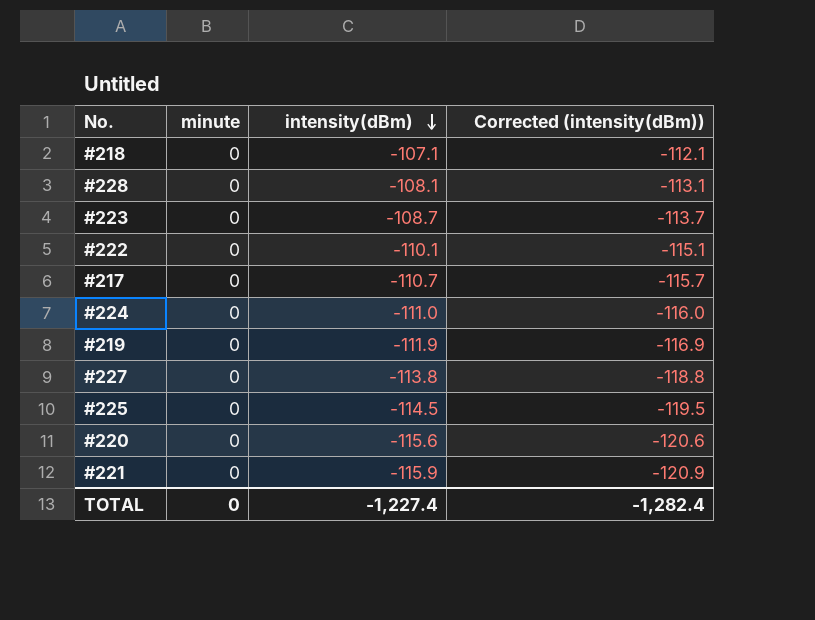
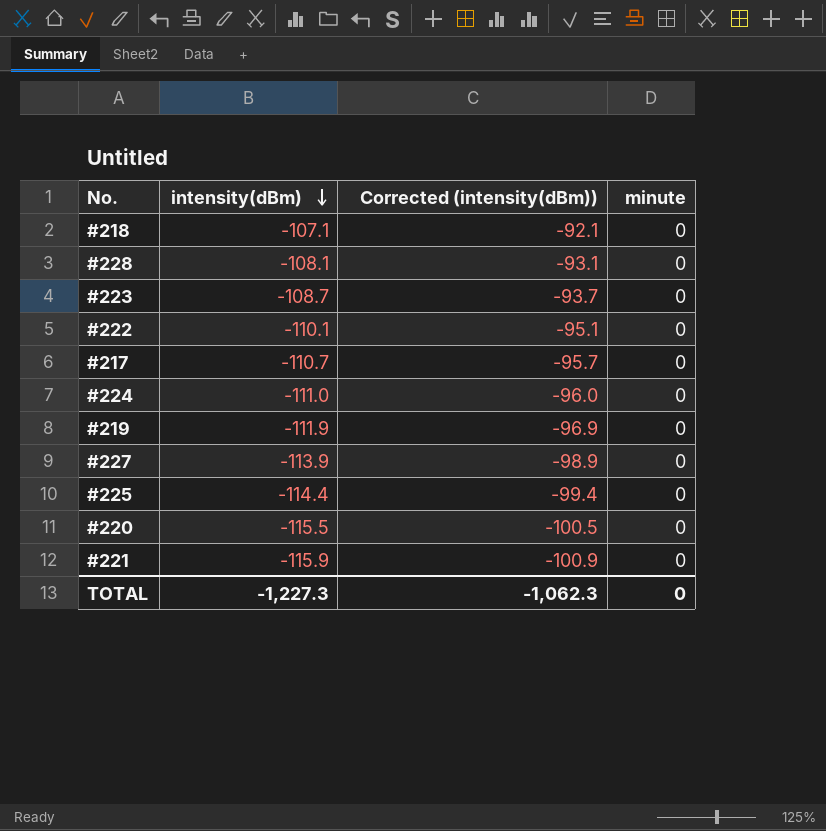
column Corrected (intensity(dBm)) | formula: [intensity(dBm)] - 5 -> [intensity(dBm)] + 15
column minute | position: 2 -> 4
#227 | intensity(dBm): -113.8 -> -113.9
#225 | intensity(dBm): -114.5 -> -114.4
#220 | intensity(dBm): -115.6 -> -115.5
TOTAL | intensity(dBm): -1,227.4 -> -1,227.3
TOTAL | Corrected (intensity(dBm)): -1,282.4 -> -1,062.3

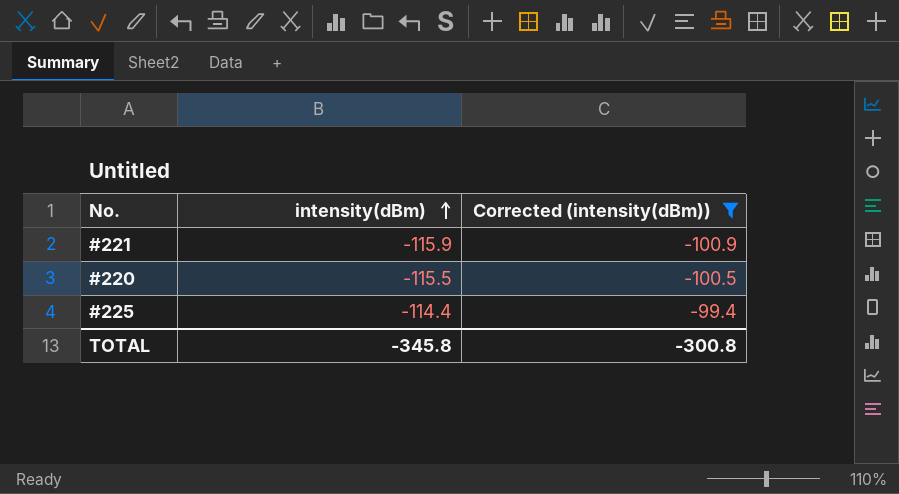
filter: none -> Corrected (intensity(dBm)) <= -99.4
row order: intensity(dBm) descending -> intensity(dBm) ascending
column minute | position: 4 -> none
TOTAL | intensity(dBm): -1,227.3 -> -345.8
TOTAL | Corrected (intensity(dBm)): -1,062.3 -> -300.8

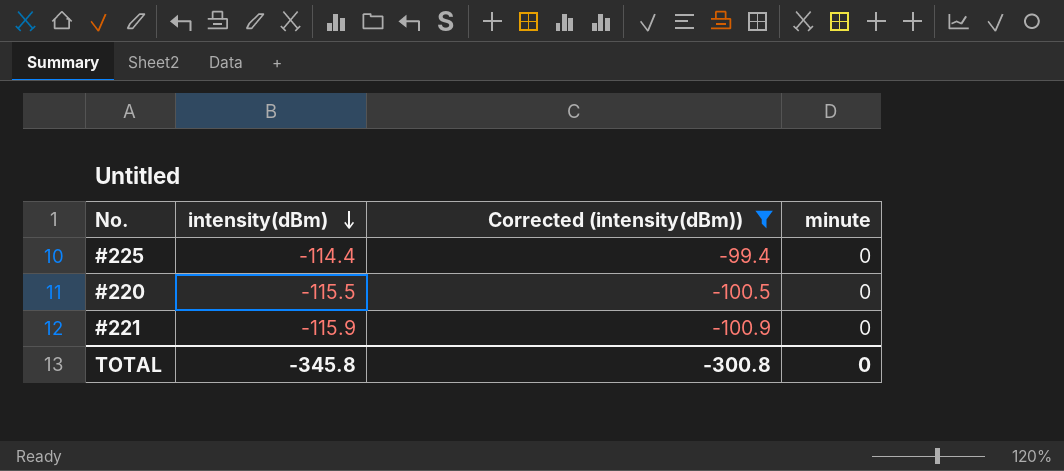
row order: intensity(dBm) ascending -> intensity(dBm) descending
column minute | position: none -> 4

